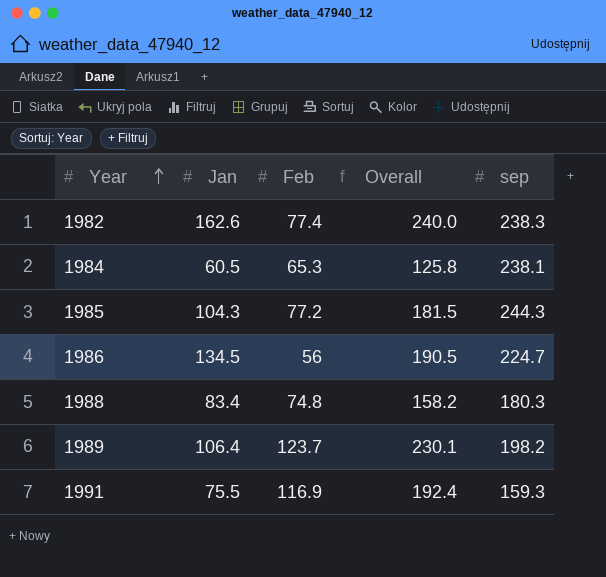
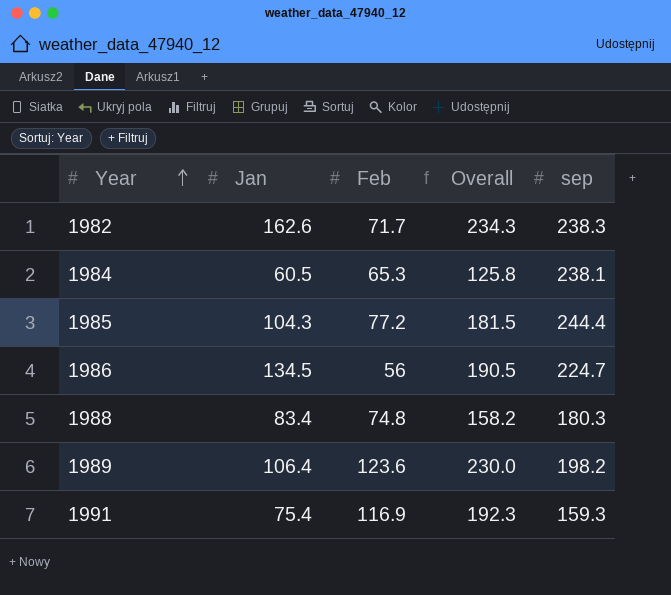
1982 | Feb: 77.4 -> 71.7
1982 | Overall: 240.0 -> 234.3
1985 | sep: 244.3 -> 244.4
1989 | Feb: 123.7 -> 123.6
1989 | Overall: 230.1 -> 230.0
1991 | Jan: 75.5 -> 75.4
1991 | Overall: 192.4 -> 192.3

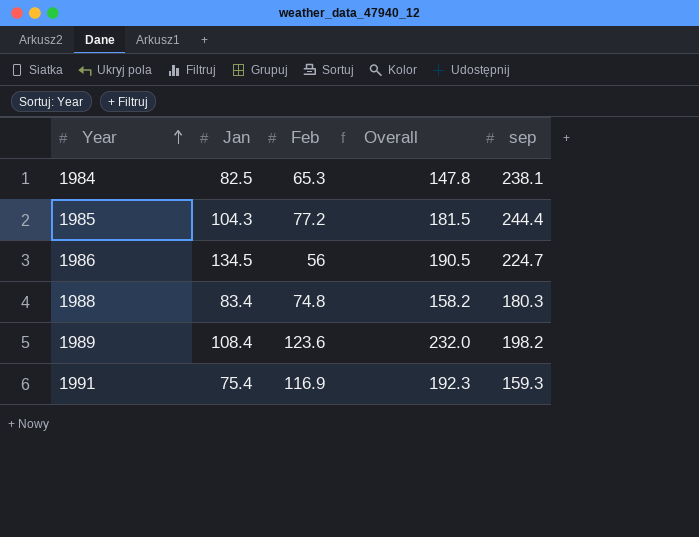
row 1982: 162.6 | 71.7 | 234.3 | 238.3 -> none
1984 | Jan: 60.5 -> 82.5
1984 | Overall: 125.8 -> 147.8
1989 | Jan: 106.4 -> 108.4
1989 | Overall: 230.0 -> 232.0

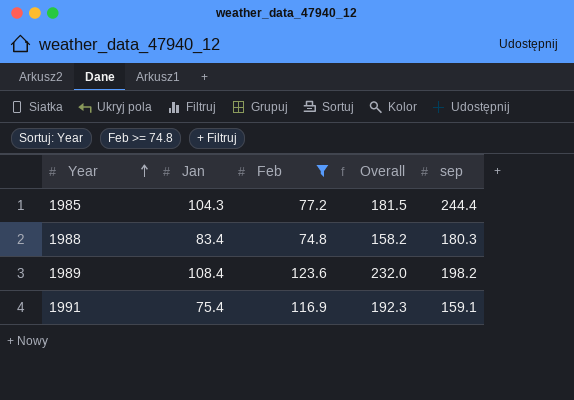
filter: none -> Feb >= 74.8
1991 | sep: 159.3 -> 159.1

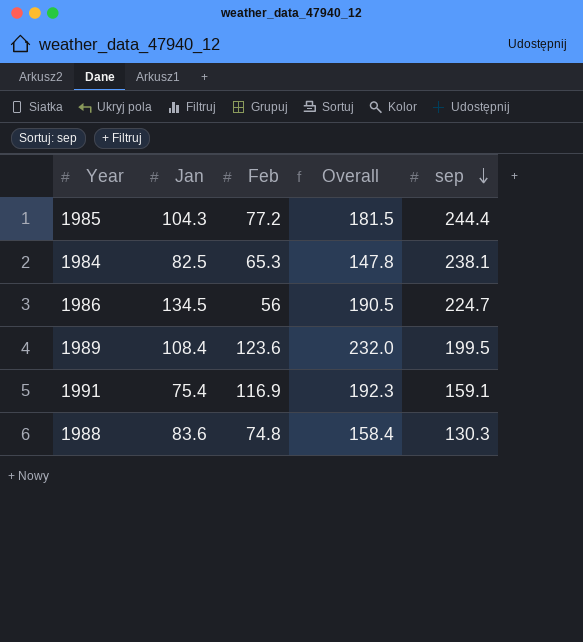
filter: Feb >= 74.8 -> none
row order: Year ascending -> sep descending
1989 | sep: 198.2 -> 199.5
1988 | Jan: 83.4 -> 83.6
1988 | Overall: 158.2 -> 158.4
1988 | sep: 180.3 -> 130.3

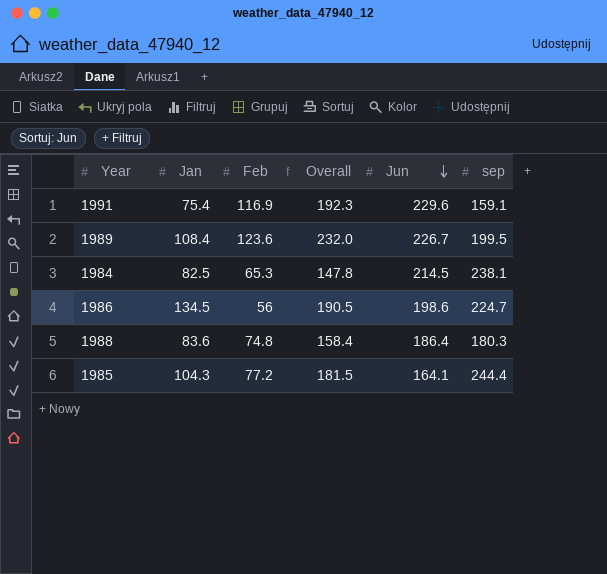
row order: sep descending -> Jun descending
column Jun | position: none -> 5
1988 | sep: 130.3 -> 180.3

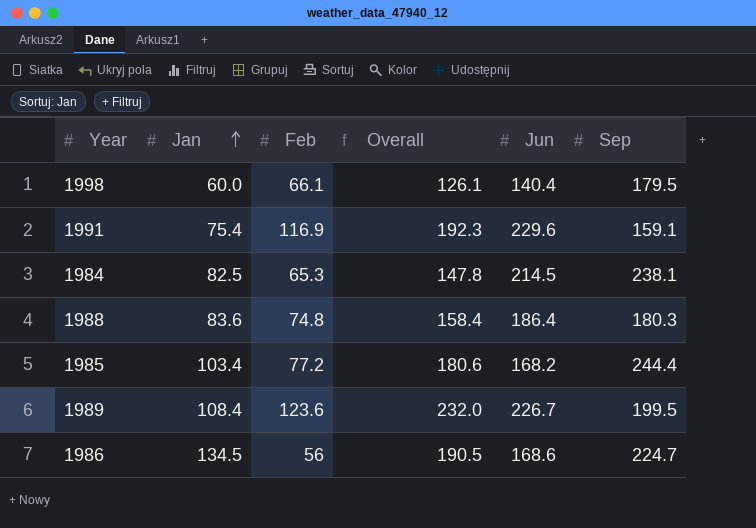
row order: Jun descending -> Jan ascending
column name: sep -> Sep
row 1998: none -> 60.0 | 66.1 | 126.1 | 140.4 | 179.5
1985 | Jan: 104.3 -> 103.4
1985 | Overall: 181.5 -> 180.6
1985 | Jun: 164.1 -> 168.2
1986 | Jun: 198.6 -> 168.6

